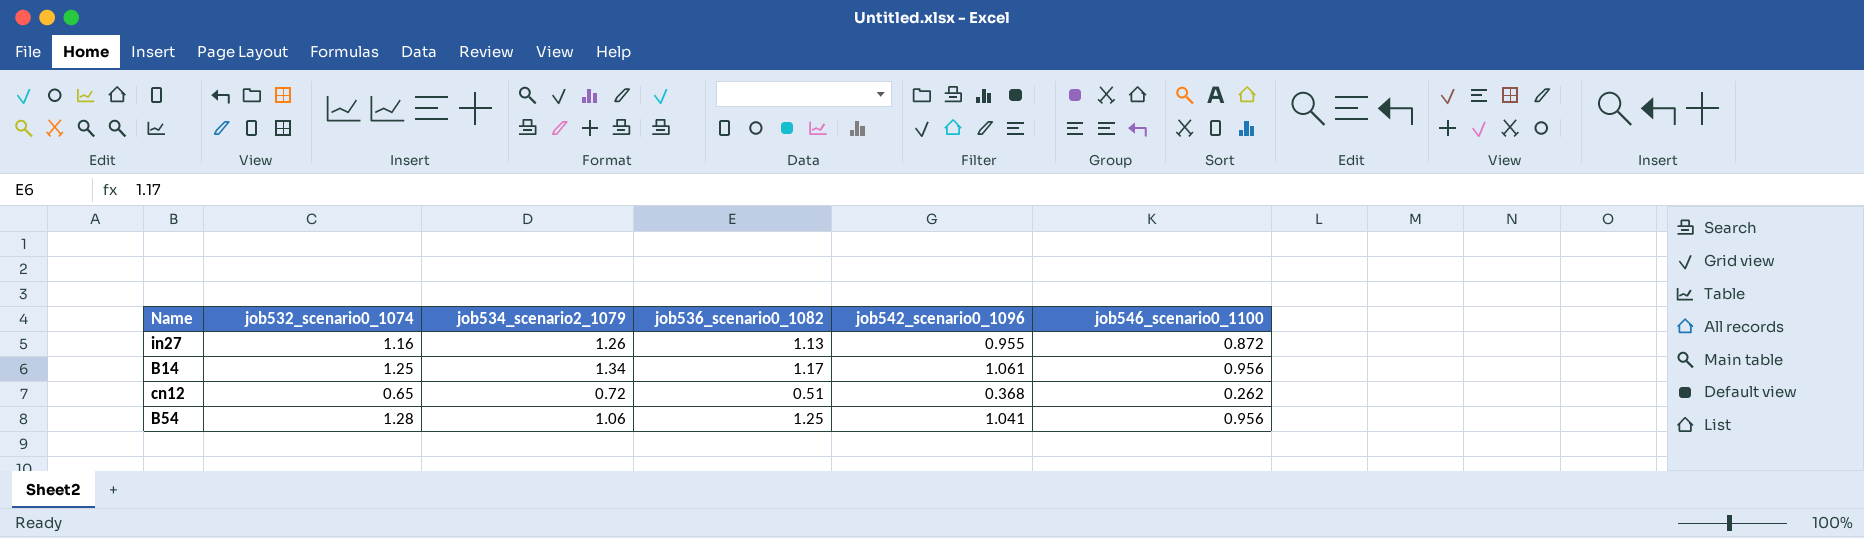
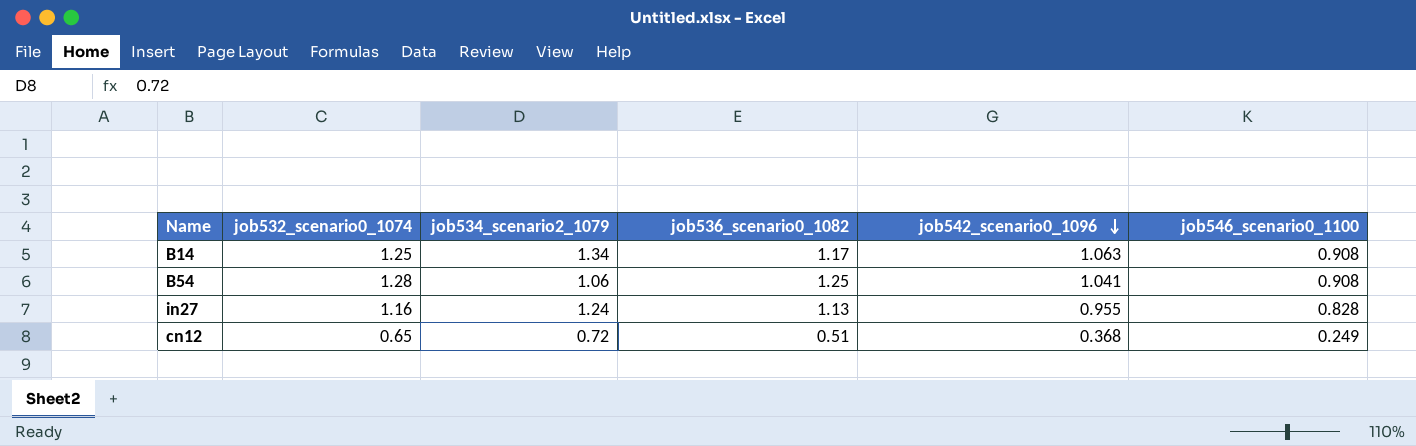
row order: none -> job542_scenario0_1096 descending
B14 | job542_scenario0_1096: 1.061 -> 1.063
B14 | job546_scenario0_1100: 0.956 -> 0.908
B54 | job546_scenario0_1100: 0.956 -> 0.908
in27 | job534_scenario2_1079: 1.26 -> 1.24
in27 | job546_scenario0_1100: 0.872 -> 0.828
cn12 | job546_scenario0_1100: 0.262 -> 0.249

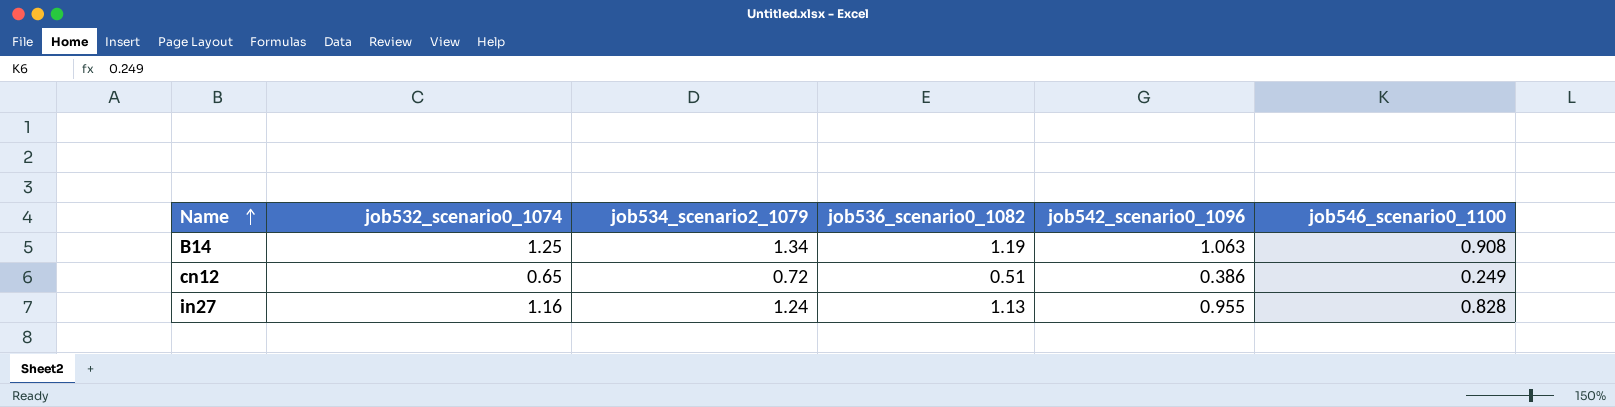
row order: job542_scenario0_1096 descending -> Name ascending
row B54: 1.28 | 1.06 | 1.25 | 1.041 | 0.908 -> none
B14 | job536_scenario0_1082: 1.17 -> 1.19
cn12 | job542_scenario0_1096: 0.368 -> 0.386

